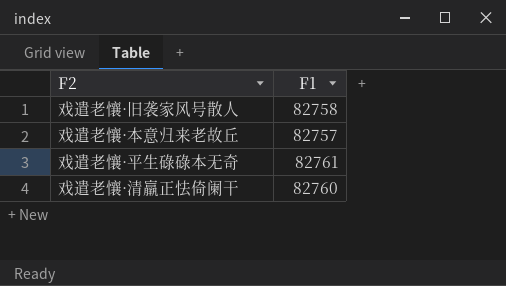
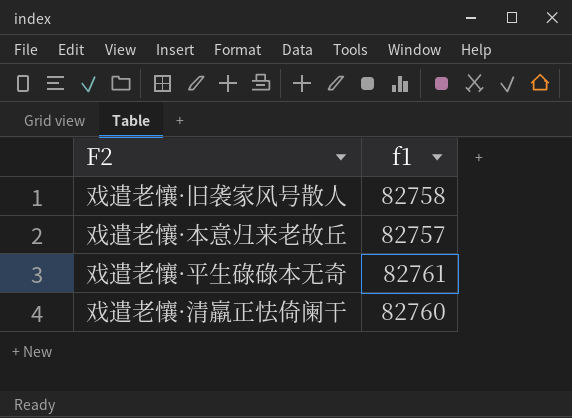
column name: F1 -> f1

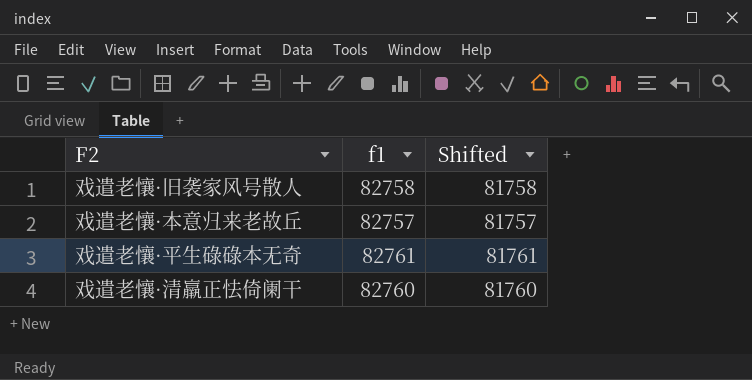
column Shifted | formula: none -> [f1] - 1000

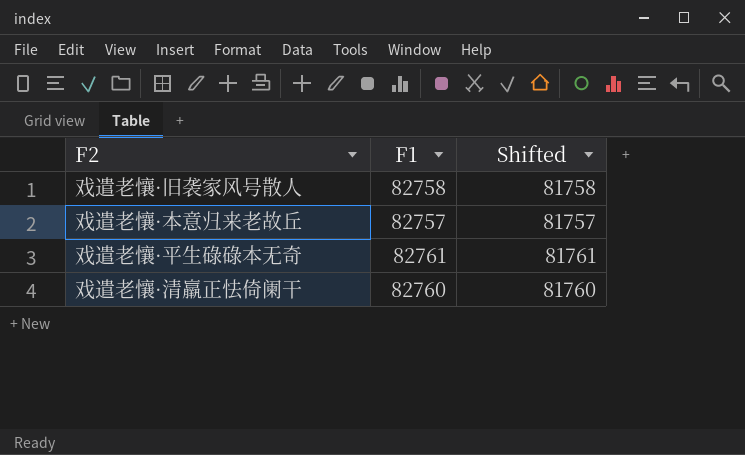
column name: f1 -> F1

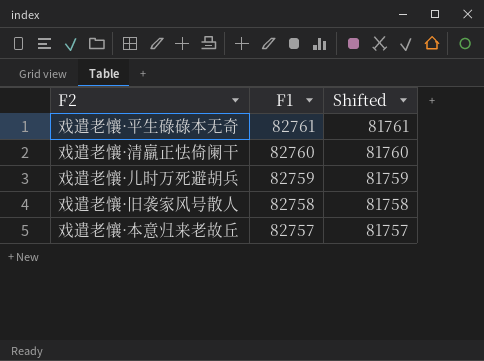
row order: none -> F1 descending
row 戏遣老懹·儿时万死避胡兵: none -> 82759 | 81759

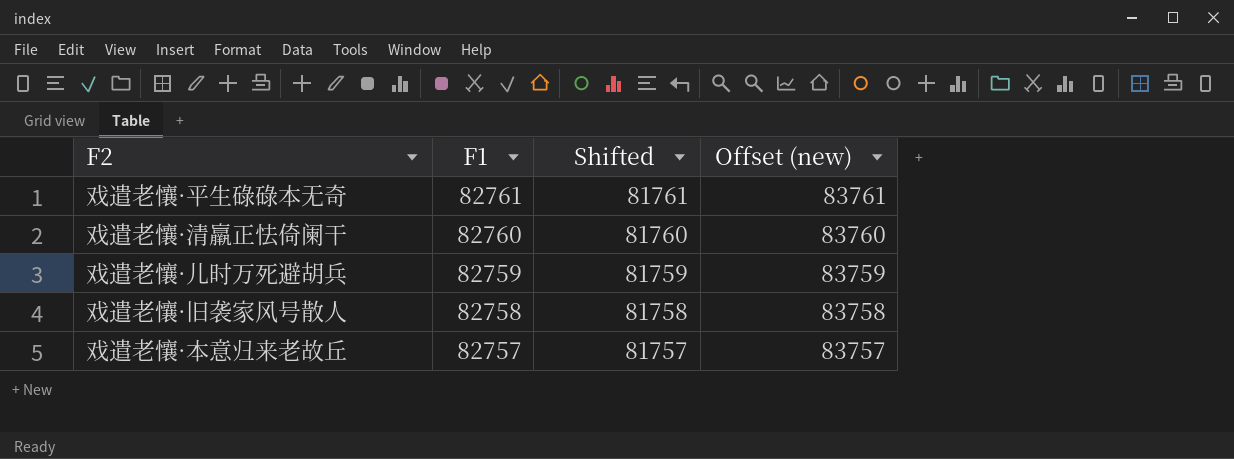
column Offset (new) | formula: none -> [F1] + 1000

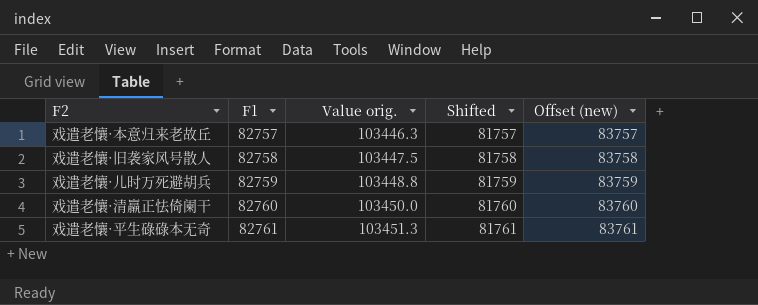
row order: F1 descending -> F1 ascending
column Value orig. | formula: none -> [F1] * 1.25

